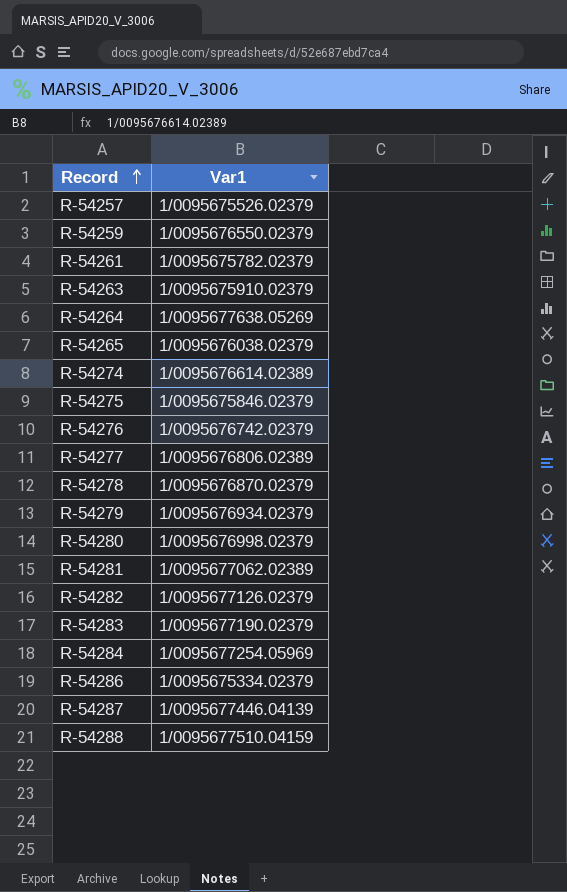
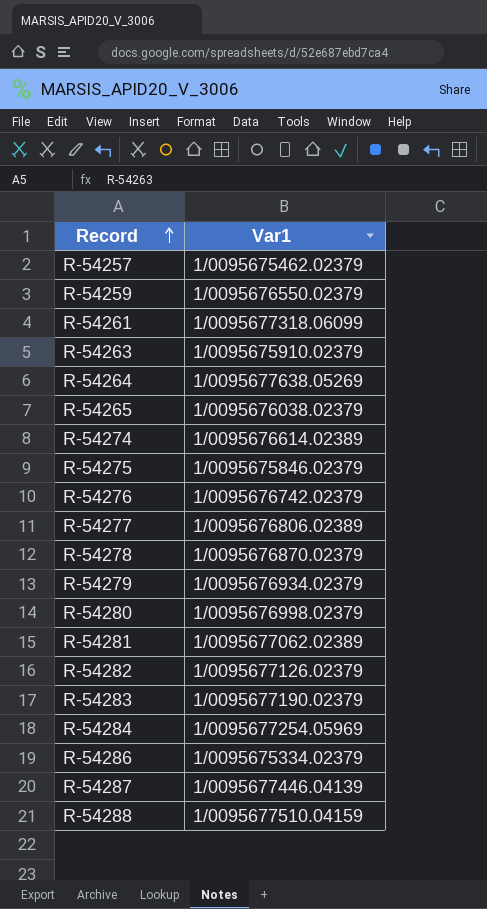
R-54257 | Var1: 1/0095675526.02379 -> 1/0095675462.02379
R-54261 | Var1: 1/0095675782.02379 -> 1/0095677318.06099

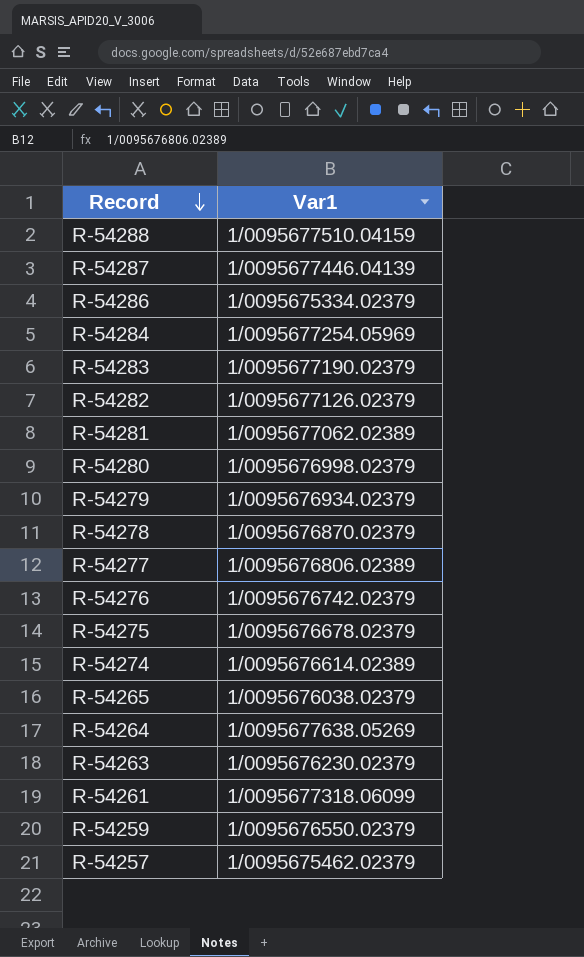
row order: Record ascending -> Record descending
R-54275 | Var1: 1/0095675846.02379 -> 1/0095676678.02379
R-54263 | Var1: 1/0095675910.02379 -> 1/0095676230.02379

